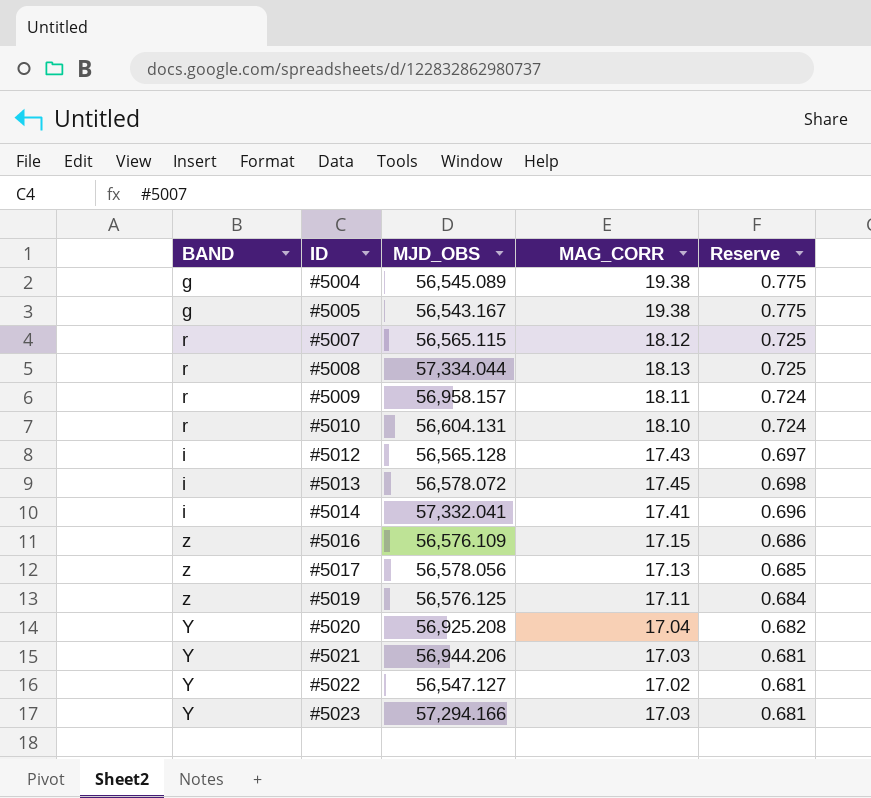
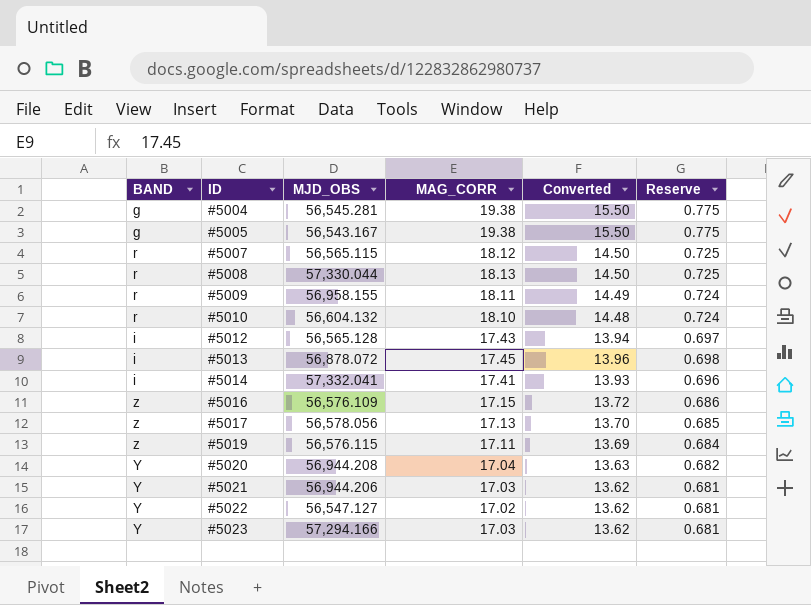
column Converted | formula: none -> [MAG_CORR] * 0.8
#5004 | MJD_OBS: 56,545.089 -> 56,545.281
#5008 | MJD_OBS: 57,334.044 -> 57,330.044
#5009 | MJD_OBS: 56,958.157 -> 56,958.155
#5010 | MJD_OBS: 56,604.131 -> 56,604.132
#5013 | MJD_OBS: 56,578.072 -> 56,878.072
#5019 | MJD_OBS: 56,576.125 -> 56,576.115
#5020 | MJD_OBS: 56,925.208 -> 56,944.208

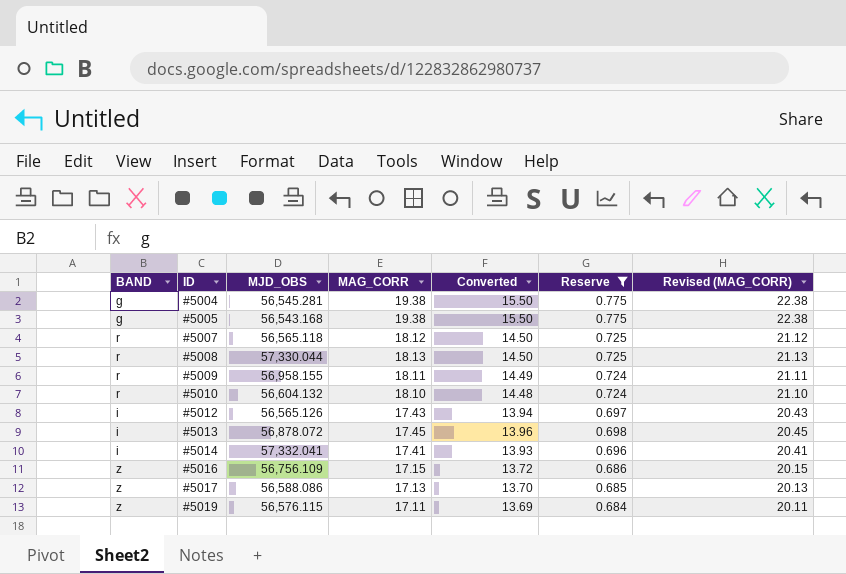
filter: none -> Reserve >= 0.684
column Revised (MAG_CORR) | formula: none -> [MAG_CORR] + 3
#5005 | MJD_OBS: 56,543.167 -> 56,543.168
#5007 | MJD_OBS: 56,565.115 -> 56,565.118
#5012 | MJD_OBS: 56,565.128 -> 56,565.126
#5016 | MJD_OBS: 56,576.109 -> 56,756.109
#5017 | MJD_OBS: 56,578.056 -> 56,588.086

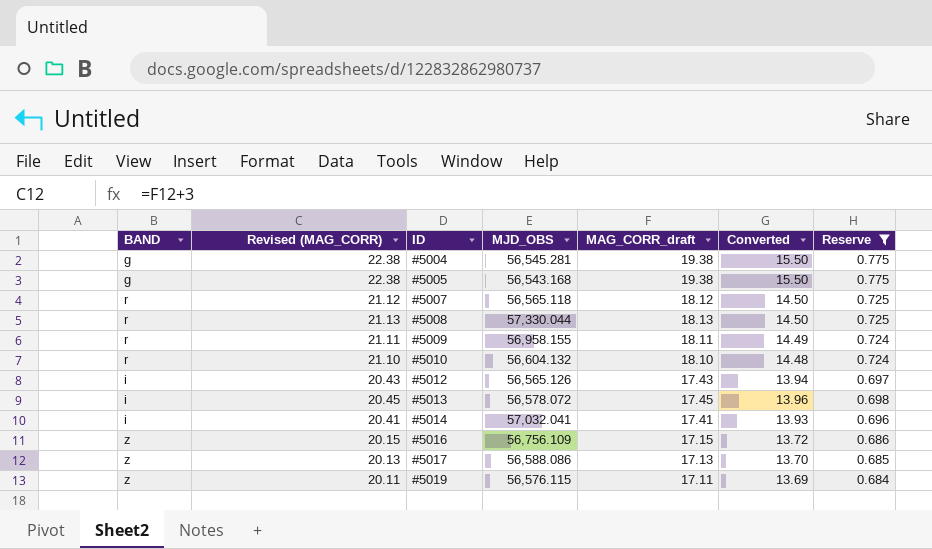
column Revised (MAG_CORR) | position: 7 -> 2
column name: MAG_CORR -> MAG_CORR_draft
#5013 | MJD_OBS: 56,878.072 -> 56,578.072
#5014 | MJD_OBS: 57,332.041 -> 57,032.041

